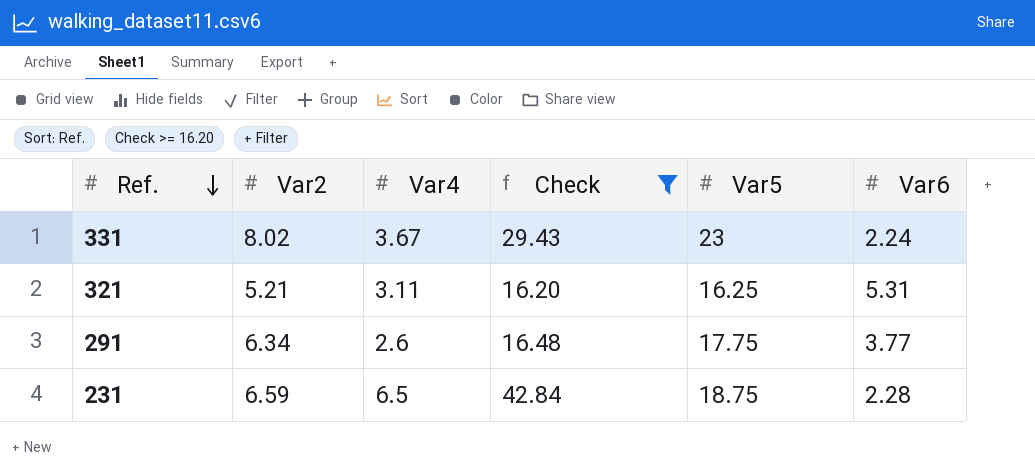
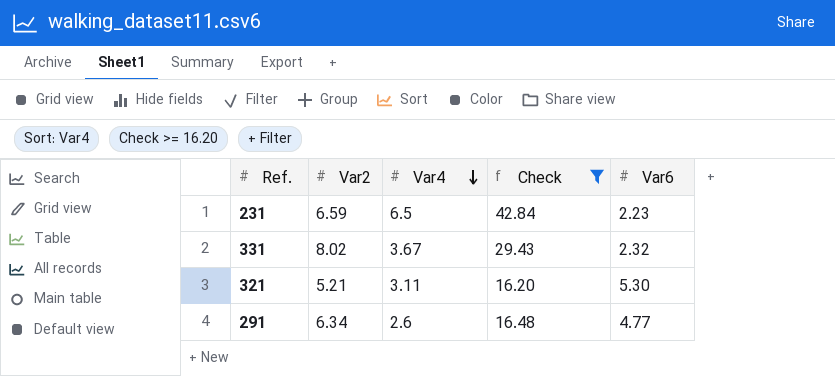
row order: Ref. descending -> Var4 descending
column Var5 | position: 5 -> none
231 | Var6: 2.28 -> 2.23
331 | Var6: 2.24 -> 2.32
321 | Var6: 5.31 -> 5.30
291 | Var6: 3.77 -> 4.77

